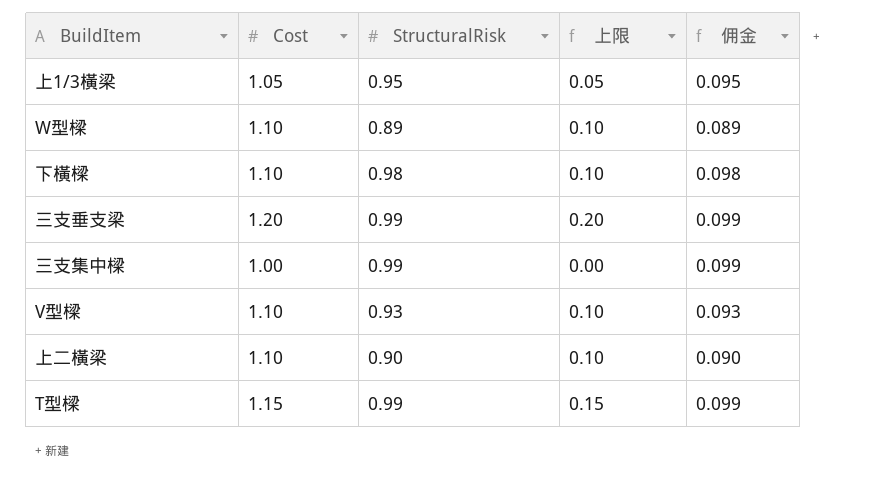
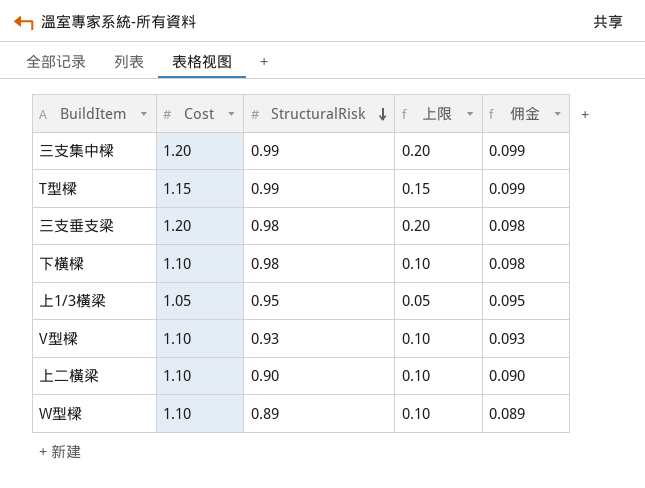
row order: none -> StructuralRisk descending
三支集中樑 | Cost: 1.00 -> 1.20
三支集中樑 | 上限: 0.00 -> 0.20
三支垂支梁 | StructuralRisk: 0.99 -> 0.98
三支垂支梁 | 佣金: 0.099 -> 0.098

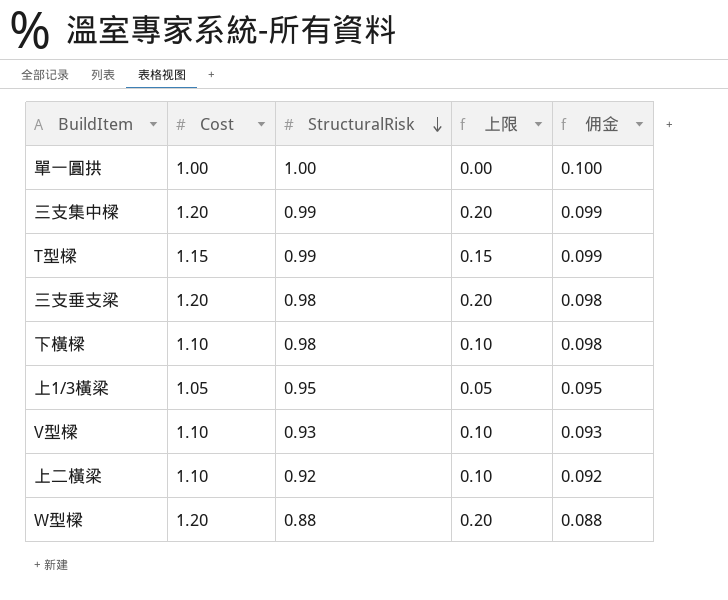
row 單一圓拱: none -> 1.00 | 1.00 | 0.00 | 0.100
上二橫梁 | StructuralRisk: 0.90 -> 0.92
上二橫梁 | 佣金: 0.090 -> 0.092
W型樑 | Cost: 1.10 -> 1.20
W型樑 | StructuralRisk: 0.89 -> 0.88
W型樑 | 上限: 0.10 -> 0.20
W型樑 | 佣金: 0.089 -> 0.088

